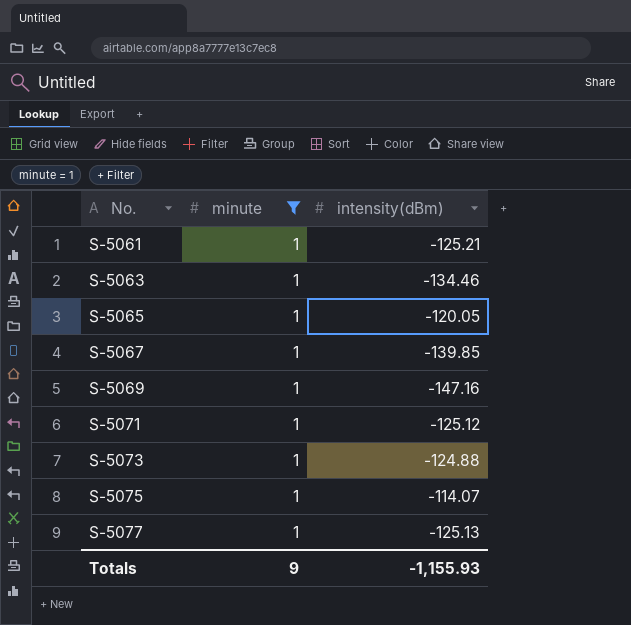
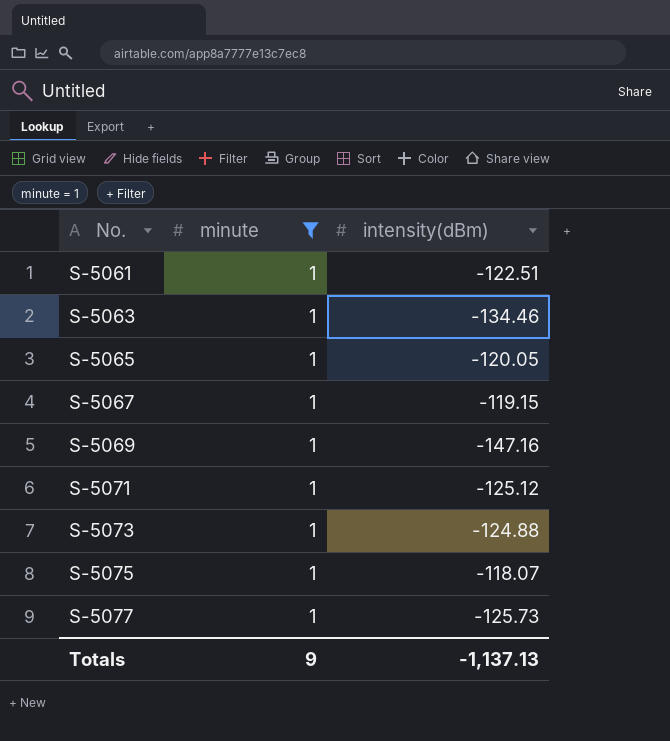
S-5061 | intensity(dBm): -125.21 -> -122.51
S-5067 | intensity(dBm): -139.85 -> -119.15
S-5075 | intensity(dBm): -114.07 -> -118.07
S-5077 | intensity(dBm): -125.13 -> -125.73
Totals | intensity(dBm): -1,155.93 -> -1,137.13

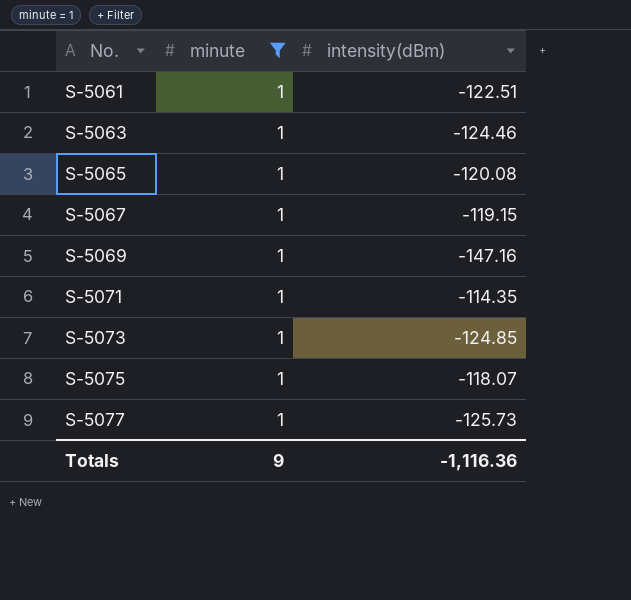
S-5063 | intensity(dBm): -134.46 -> -124.46
S-5065 | intensity(dBm): -120.05 -> -120.08
S-5071 | intensity(dBm): -125.12 -> -114.35
S-5073 | intensity(dBm): -124.88 -> -124.85
Totals | intensity(dBm): -1,137.13 -> -1,116.36

